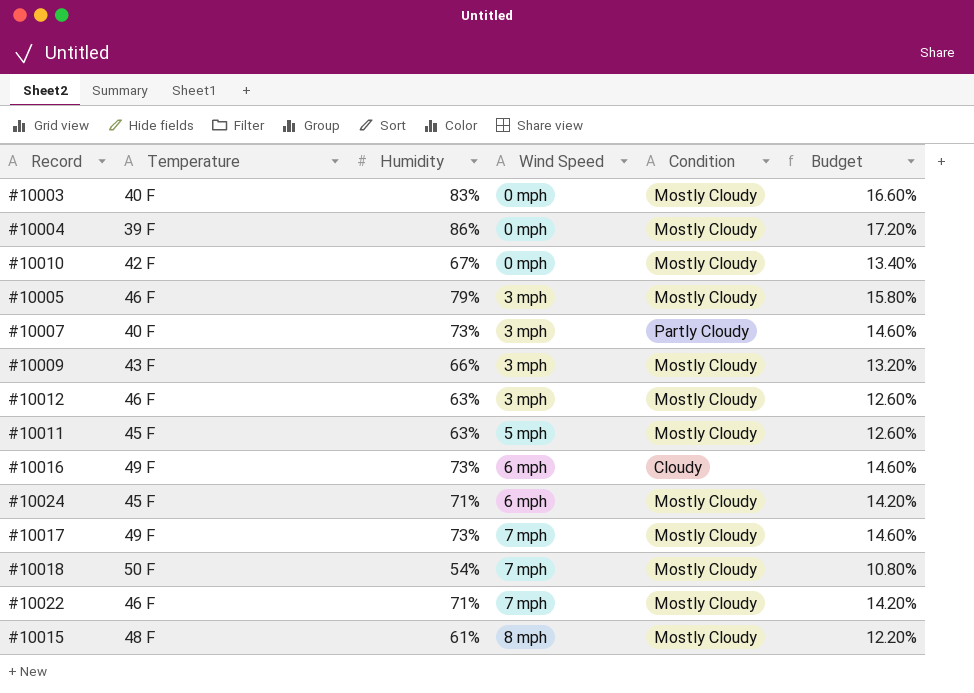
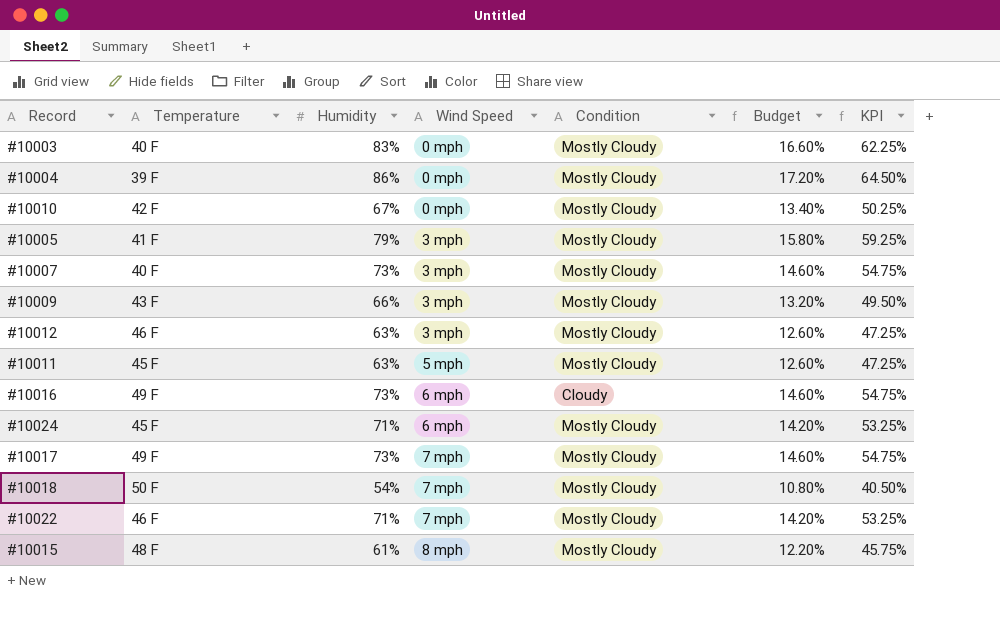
column KPI | formula: none -> [Humidity] * 0.75
#10005 | Temperature: 46 F -> 41 F
#10007 | Condition: Partly Cloudy -> Mostly Cloudy

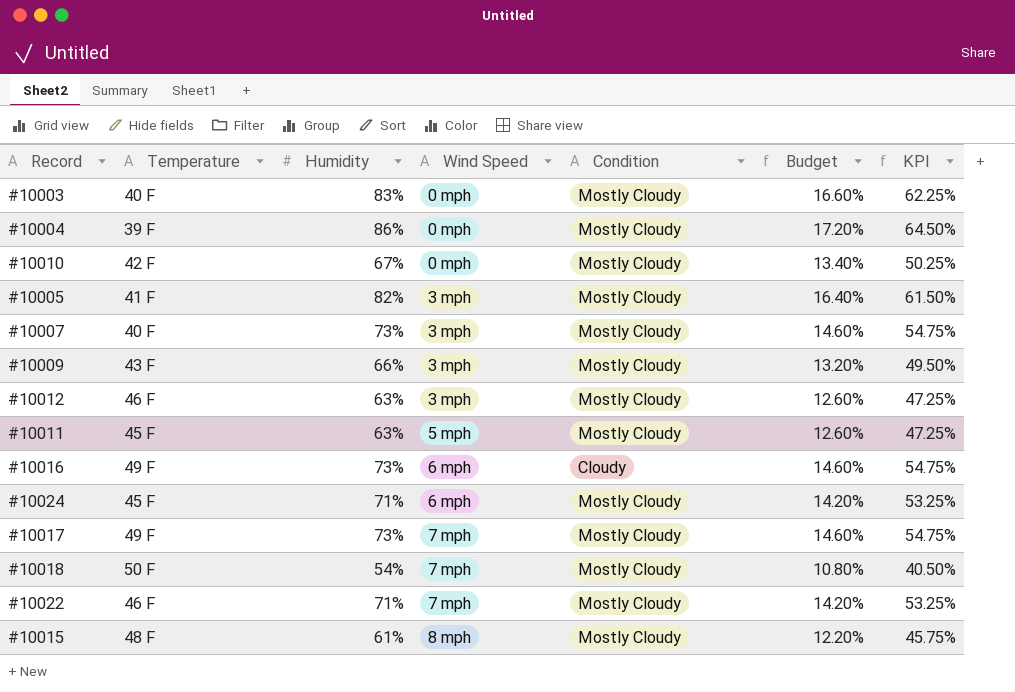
#10005 | Humidity: 79% -> 82%
#10005 | Budget: 15.80% -> 16.40%
#10005 | KPI: 59.25% -> 61.50%

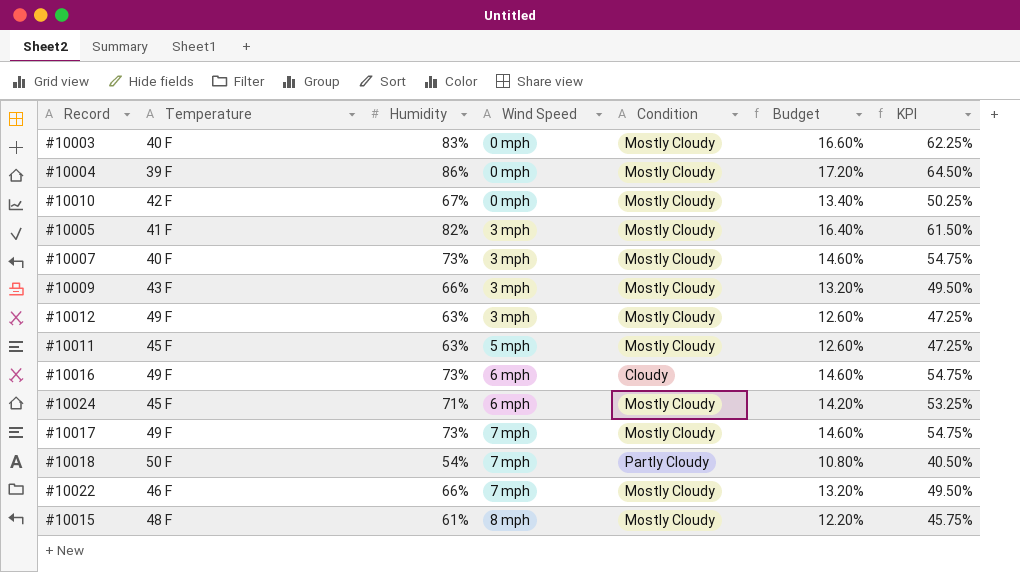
#10012 | Temperature: 46 F -> 49 F
#10018 | Condition: Mostly Cloudy -> Partly Cloudy
#10022 | Humidity: 71% -> 66%
#10022 | Budget: 14.20% -> 13.20%
#10022 | KPI: 53.25% -> 49.50%

